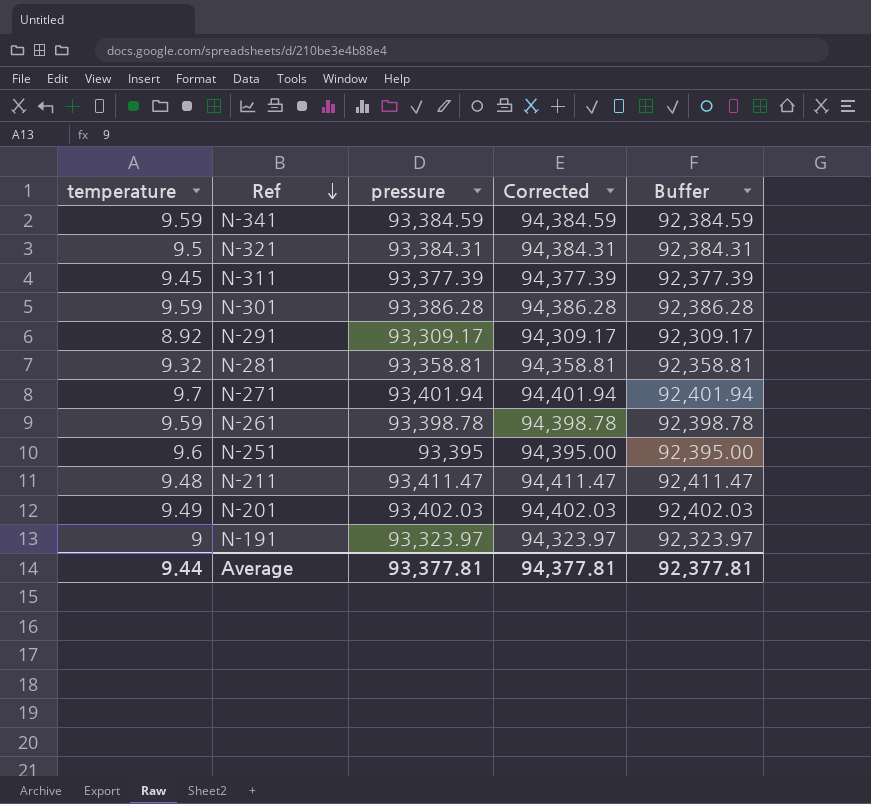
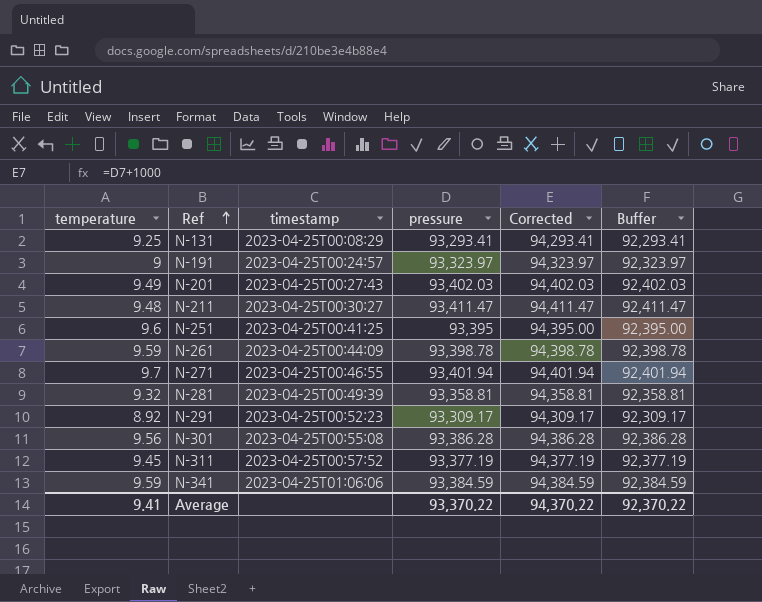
row order: Ref descending -> Ref ascending
column timestamp | position: none -> 3
row N-321: 9.5 | 93,384.31 | 94,384.31 | 92,384.31 -> none
row N-131: none -> 9.25 | 2023-04-25T00:08:29 | 93,293.41 | 94,293.41 | 92,293.41
N-301 | temperature: 9.59 -> 9.56
N-311 | pressure: 93,377.39 -> 93,377.19
N-311 | Corrected: 94,377.39 -> 94,377.19
N-311 | Buffer: 92,377.39 -> 92,377.19
Average | temperature: 9.44 -> 9.41
Average | pressure: 93,377.81 -> 93,370.22
Average | Corrected: 94,377.81 -> 94,370.22
Average | Buffer: 92,377.81 -> 92,370.22

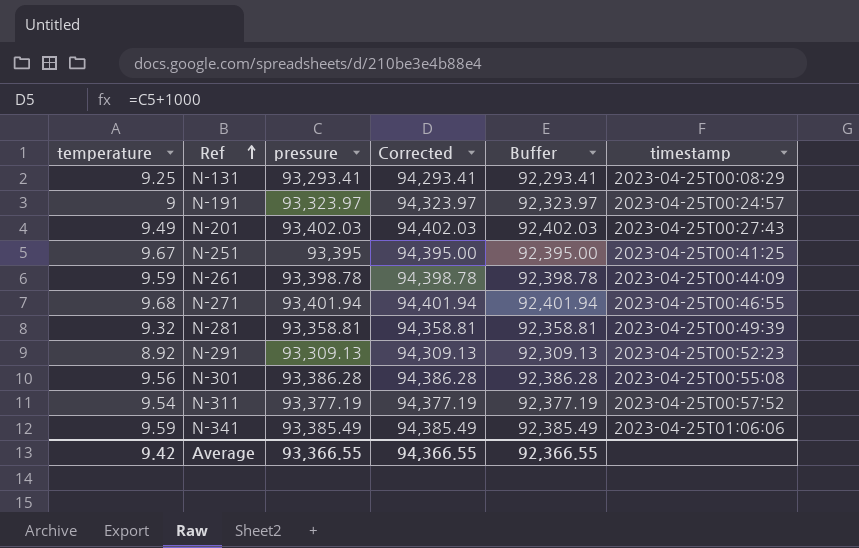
column timestamp | position: 3 -> 6
row N-211: 9.48 | 2023-04-25T00:30:27 | 93,411.47 | 94,411.47 | 92,411.47 -> none
N-251 | temperature: 9.6 -> 9.67
N-271 | temperature: 9.7 -> 9.68
N-291 | pressure: 93,309.17 -> 93,309.13
N-291 | Corrected: 94,309.17 -> 94,309.13
N-291 | Buffer: 92,309.17 -> 92,309.13
N-311 | temperature: 9.45 -> 9.54
N-341 | pressure: 93,384.59 -> 93,385.49
N-341 | Corrected: 94,384.59 -> 94,385.49
N-341 | Buffer: 92,384.59 -> 92,385.49
Average | temperature: 9.41 -> 9.42
Average | pressure: 93,370.22 -> 93,366.55
Average | Corrected: 94,370.22 -> 94,366.55
Average | Buffer: 92,370.22 -> 92,366.55

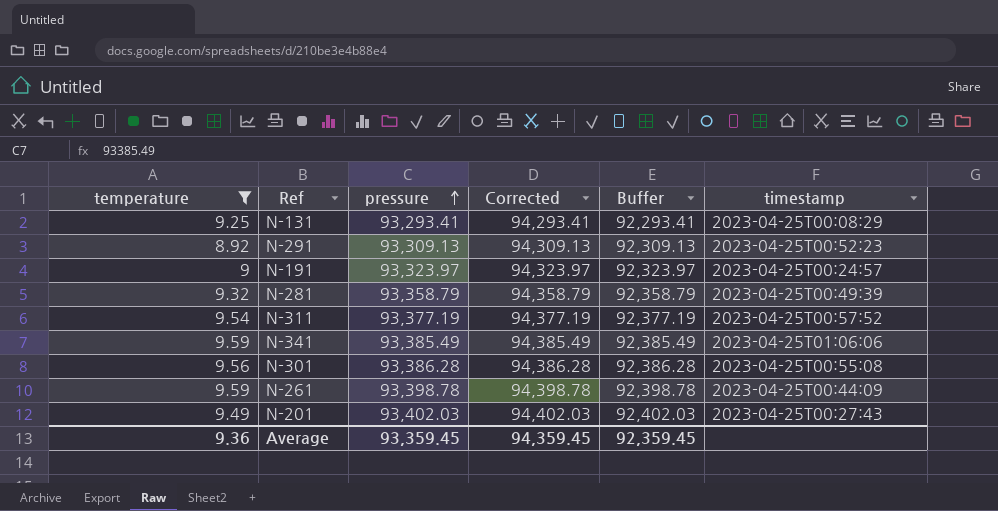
filter: none -> temperature <= 9.59
row order: Ref ascending -> pressure ascending
N-281 | pressure: 93,358.81 -> 93,358.79
N-281 | Corrected: 94,358.81 -> 94,358.79
N-281 | Buffer: 92,358.81 -> 92,358.79
Average | temperature: 9.42 -> 9.36
Average | pressure: 93,366.55 -> 93,359.45
Average | Corrected: 94,366.55 -> 94,359.45
Average | Buffer: 92,366.55 -> 92,359.45

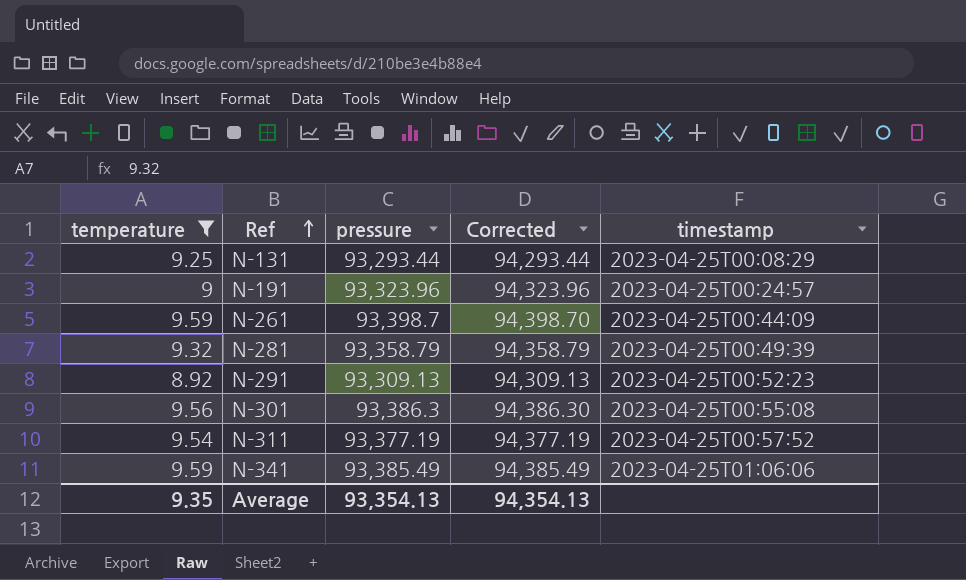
row order: pressure ascending -> Ref ascending
column Buffer | formula: [pressure] - 1000 -> none
row N-201: 9.49 | 93,402.03 | 94,402.03 | 92,402.03 | 2023-04-25T00:27:43 -> none
N-131 | pressure: 93,293.41 -> 93,293.44
N-131 | Corrected: 94,293.41 -> 94,293.44
N-191 | pressure: 93,323.97 -> 93,323.96
N-191 | Corrected: 94,323.97 -> 94,323.96
N-261 | pressure: 93,398.78 -> 93,398.7
N-261 | Corrected: 94,398.78 -> 94,398.70
N-301 | pressure: 93,386.28 -> 93,386.3
N-301 | Corrected: 94,386.28 -> 94,386.30
Average | temperature: 9.36 -> 9.35
Average | pressure: 93,359.45 -> 93,354.13
Average | Corrected: 94,359.45 -> 94,354.13

